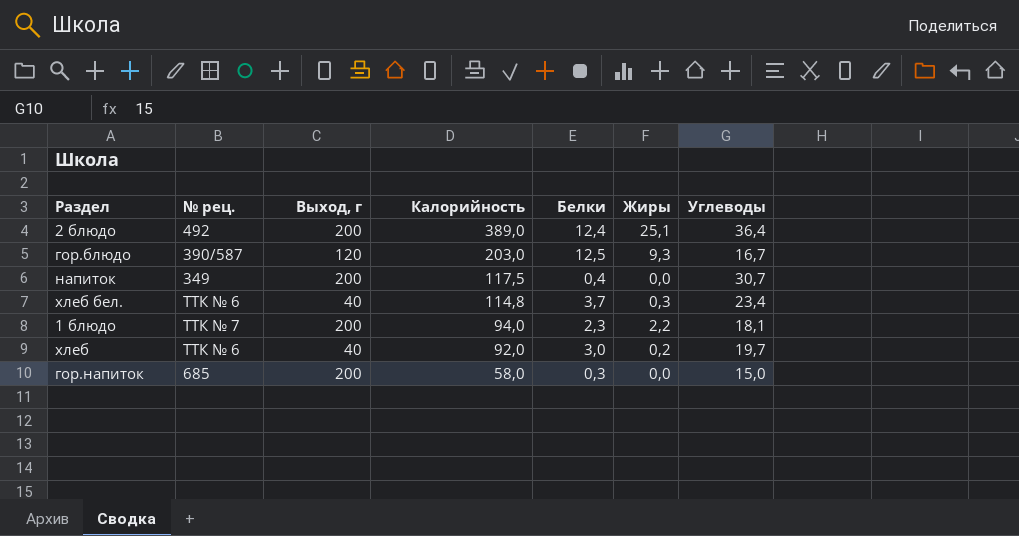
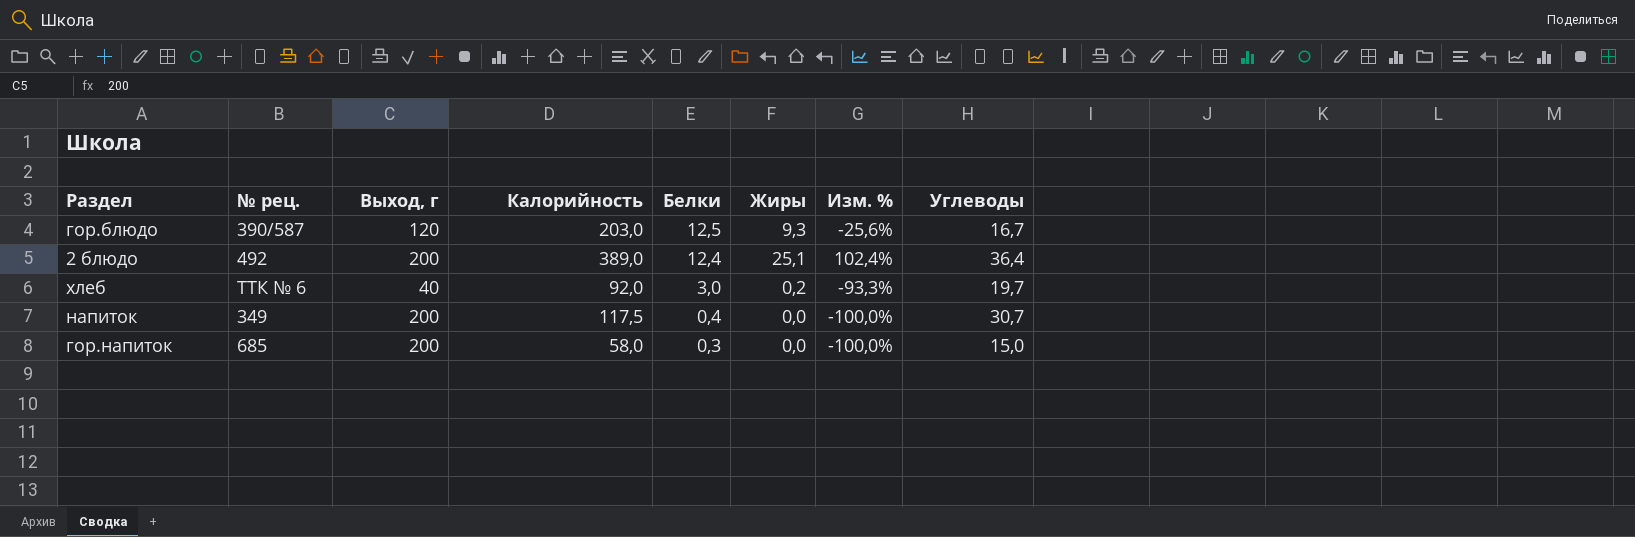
row order: Калорийность descending -> Белки descending
column Изм. % | formula: none -> ([Жиры] - [Белки]) / [Белки]
row хлеб бел.: ТТК № 6 | 40 | 114,8 | 3,7 | 0,3 | 23,4 -> none
row 1 блюдо: ТТК № 7 | 200 | 94,0 | 2,3 | 2,2 | 18,1 -> none

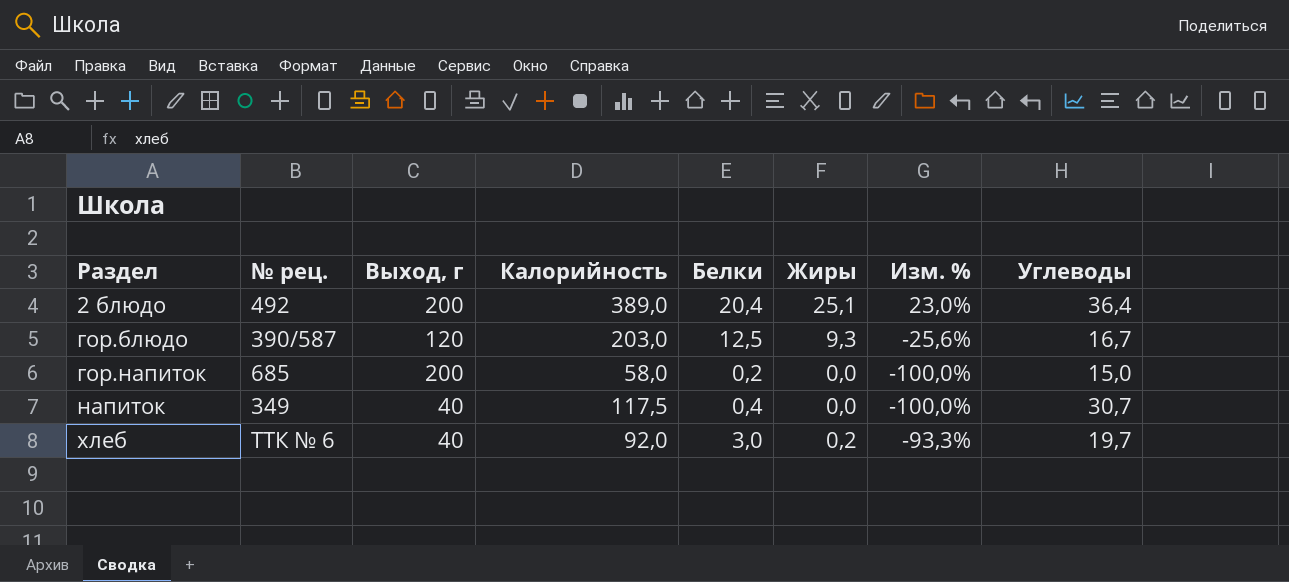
row order: Белки descending -> Раздел ascending
2 блюдо | Белки: 12,4 -> 20,4
2 блюдо | Изм. %: 102,4% -> 23,0%
гор.напиток | Белки: 0,3 -> 0,2
напиток | Выход, г: 200 -> 40

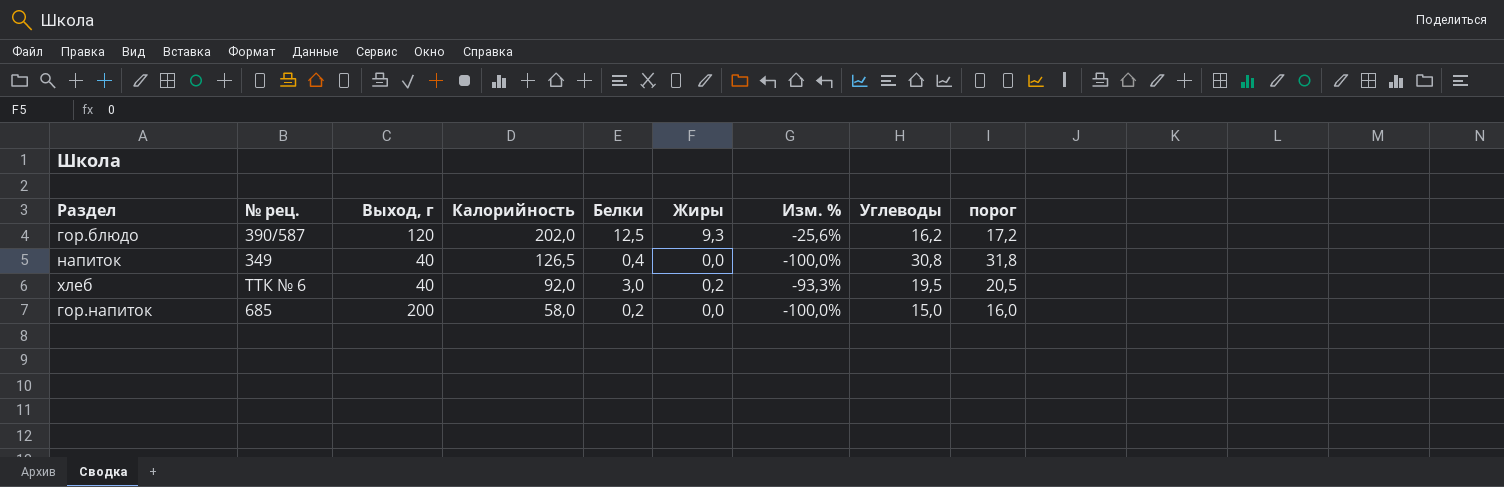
row order: Раздел ascending -> Калорийность descending
column порог | formula: none -> [Углеводы] + 1
row 2 блюдо: 492 | 200 | 389,0 | 20,4 | 25,1 | 23,0% | 36,4 -> none
гор.блюдо | Калорийность: 203,0 -> 202,0
гор.блюдо | Углеводы: 16,7 -> 16,2
напиток | Калорийность: 117,5 -> 126,5
напиток | Углеводы: 30,7 -> 30,8
хлеб | Углеводы: 19,7 -> 19,5

